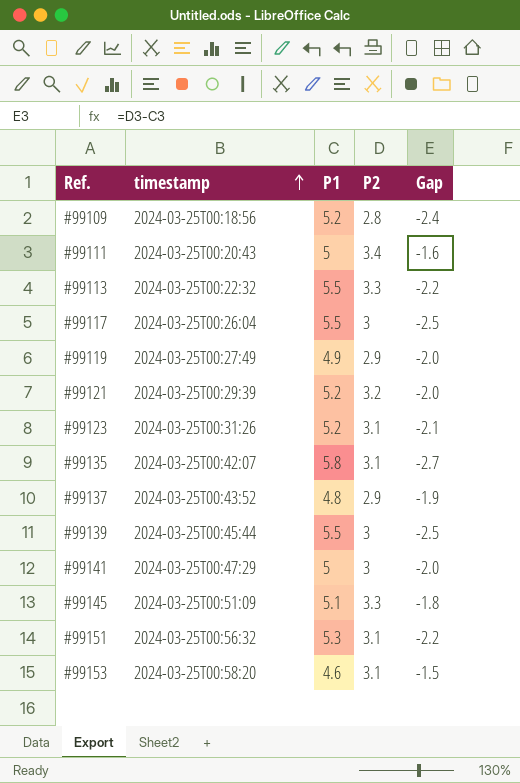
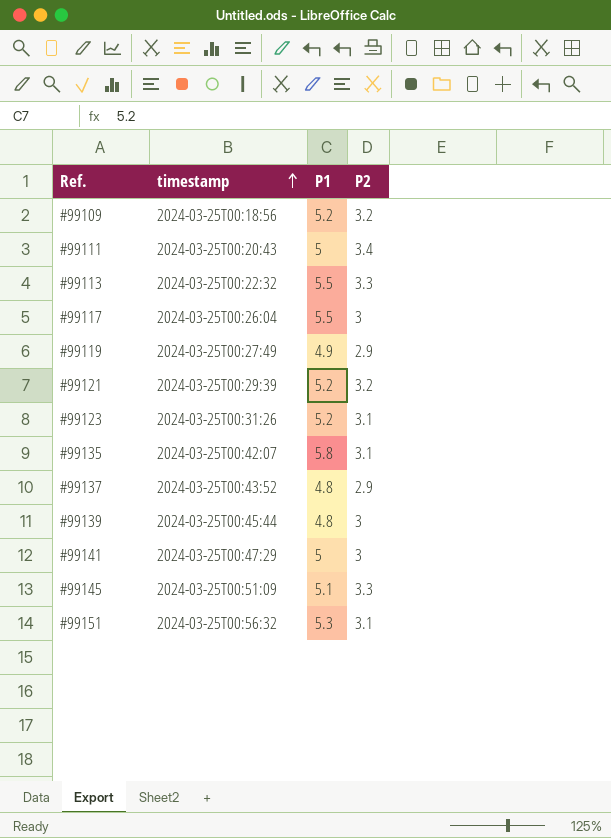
column Gap | formula: [P2] - [P1] -> none
row #99153: 2024-03-25T00:58:20 | 4.6 | 3.1 | -1.5 -> none
#99109 | P2: 2.8 -> 3.2
#99139 | P1: 5.5 -> 4.8

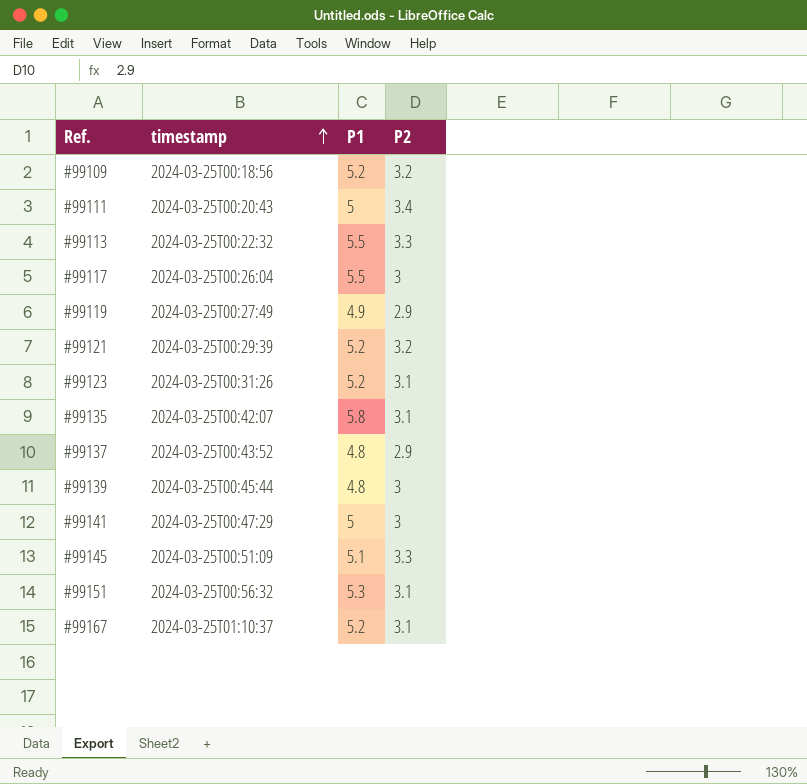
row #99167: none -> 2024-03-25T01:10:37 | 5.2 | 3.1

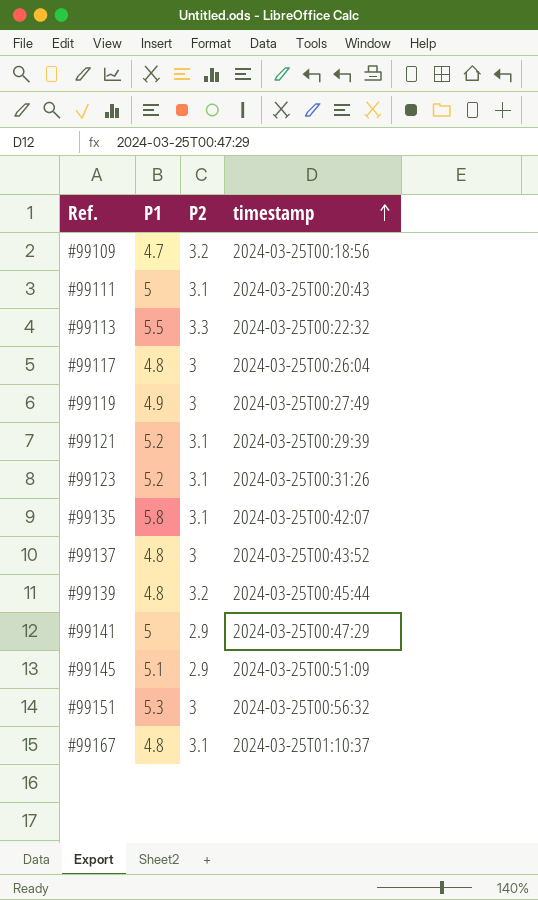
column timestamp | position: 2 -> 4
#99109 | P1: 5.2 -> 4.7
#99111 | P2: 3.4 -> 3.1
#99117 | P1: 5.5 -> 4.8
#99119 | P2: 2.9 -> 3
#99121 | P2: 3.2 -> 3.1
#99137 | P2: 2.9 -> 3
#99139 | P2: 3 -> 3.2
#99141 | P2: 3 -> 2.9
#99145 | P2: 3.3 -> 2.9
#99151 | P2: 3.1 -> 3
#99167 | P1: 5.2 -> 4.8

